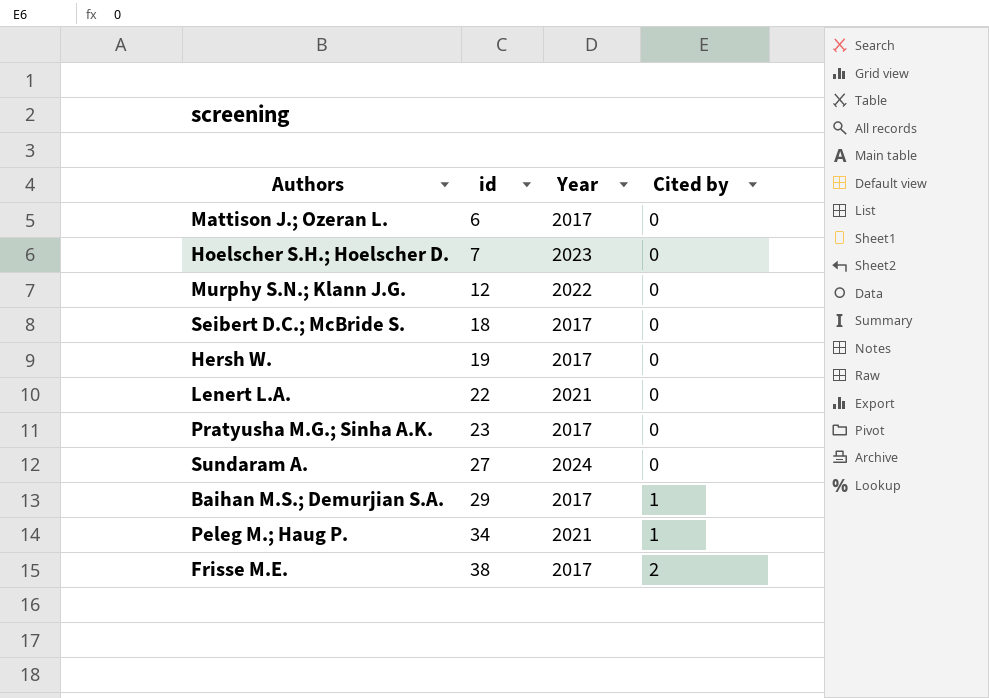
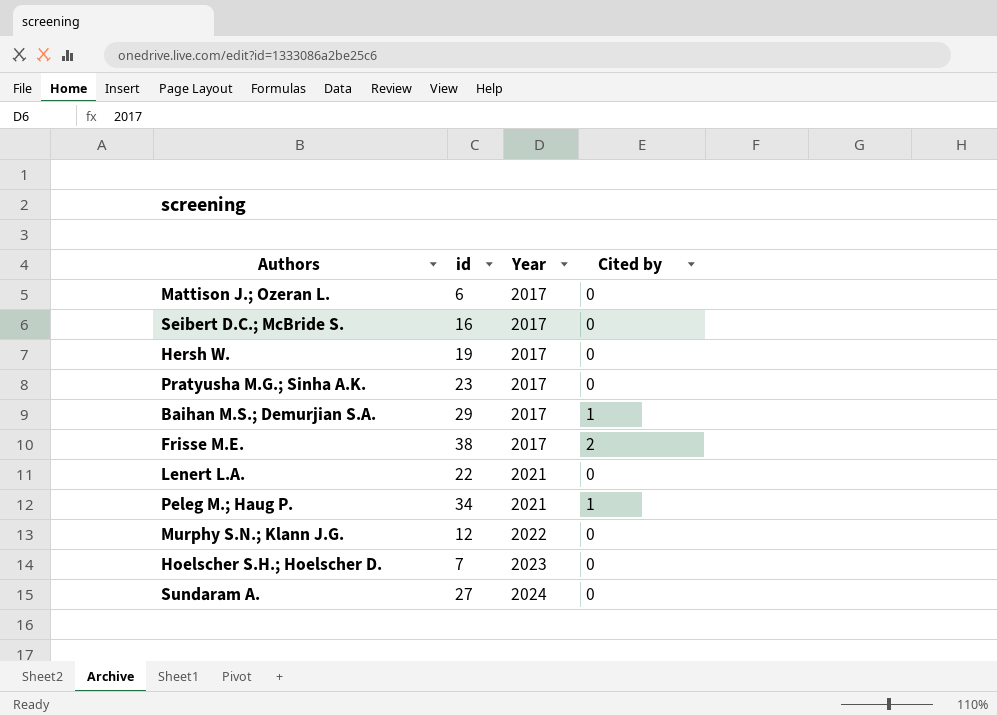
row order: id ascending -> Year ascending
Seibert D.C.; McBride S. | id: 18 -> 16

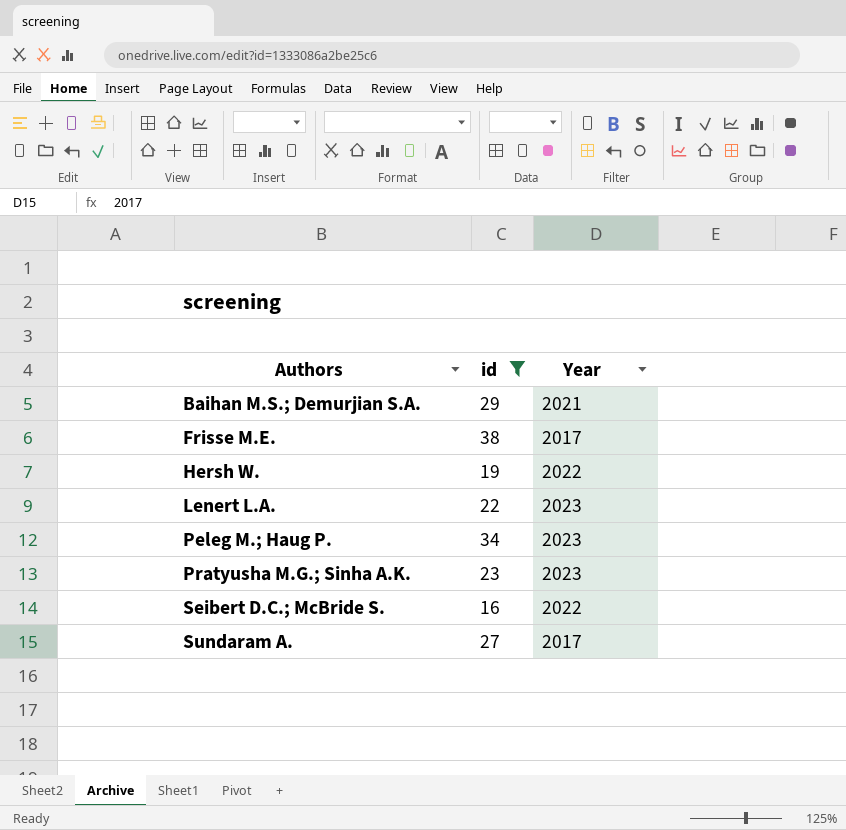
filter: none -> id >= 16
row order: Year ascending -> Authors ascending
column Cited by | position: 4 -> none
Baihan M.S.; Demurjian S.A. | Year: 2017 -> 2021
Hersh W. | Year: 2017 -> 2022
Lenert L.A. | Year: 2021 -> 2023
Peleg M.; Haug P. | Year: 2021 -> 2023
Pratyusha M.G.; Sinha A.K. | Year: 2017 -> 2023
Seibert D.C.; McBride S. | Year: 2017 -> 2022
Sundaram A. | Year: 2024 -> 2017

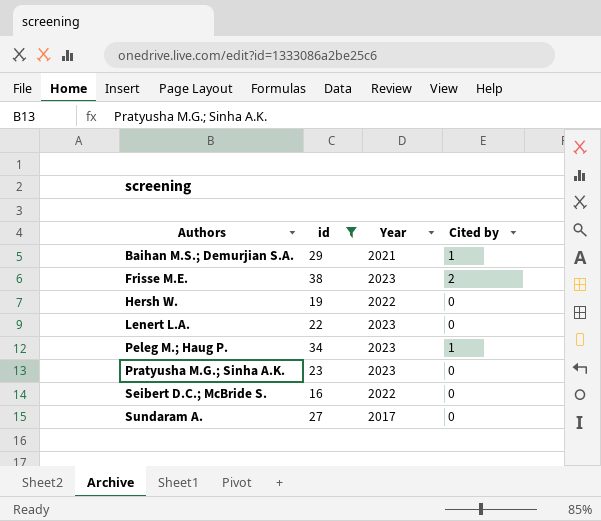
column Cited by | position: none -> 4
Frisse M.E. | Year: 2017 -> 2023

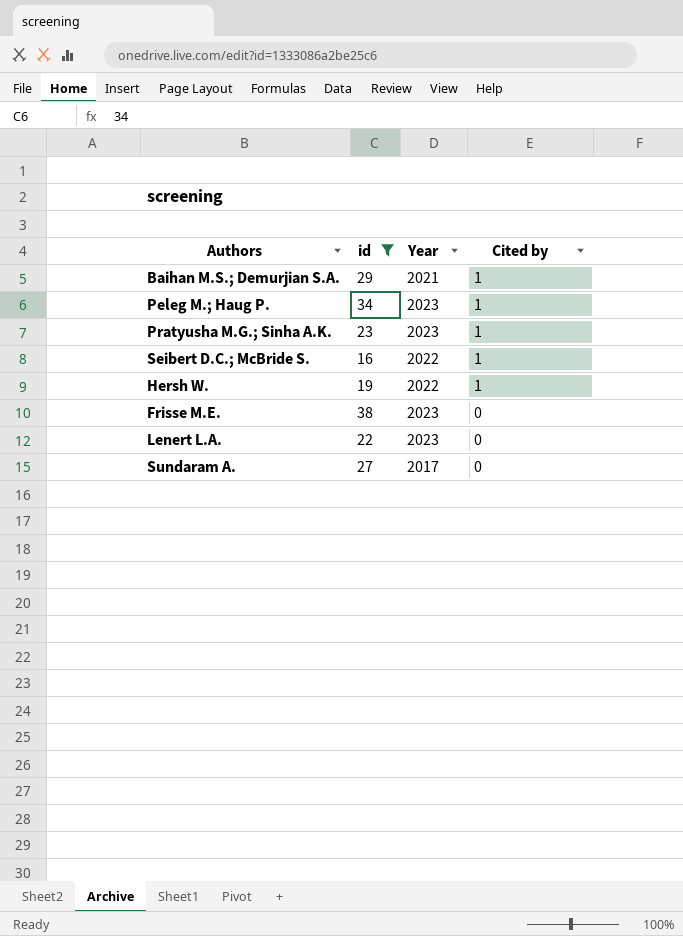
row order: Authors ascending -> Cited by descending
Pratyusha M.G.; Sinha A.K. | Cited by: 0 -> 1
Seibert D.C.; McBride S. | Cited by: 0 -> 1
Hersh W. | Cited by: 0 -> 1
Frisse M.E. | Cited by: 2 -> 0

